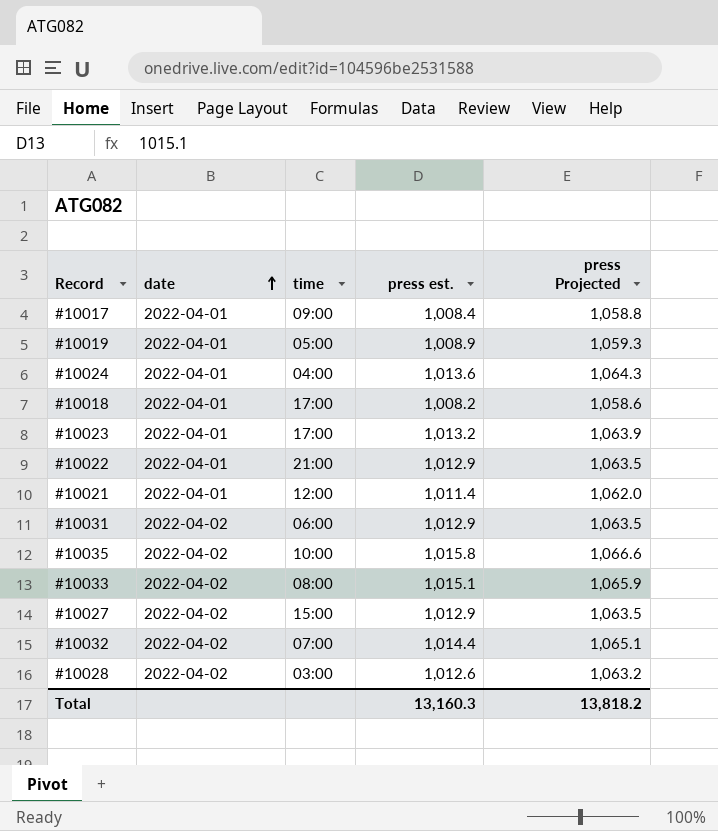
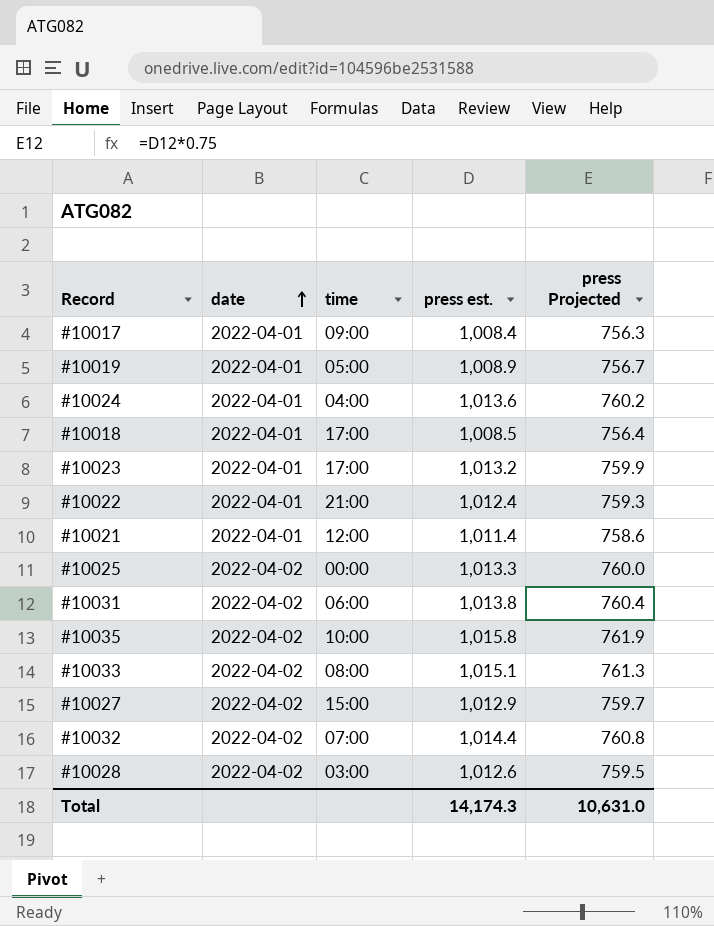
column press Projected | formula: [press est.] * 1.05 -> [press est.] * 0.75
#10018 | press est.: 1,008.2 -> 1,008.5
#10022 | press est.: 1,012.9 -> 1,012.4
row #10025: none -> 2022-04-02 | 00:00 | 1,013.3 | 760.0
#10031 | press est.: 1,012.9 -> 1,013.8
Total | press est.: 13,160.3 -> 14,174.3
Total | press Projected: 13,818.2 -> 10,631.0

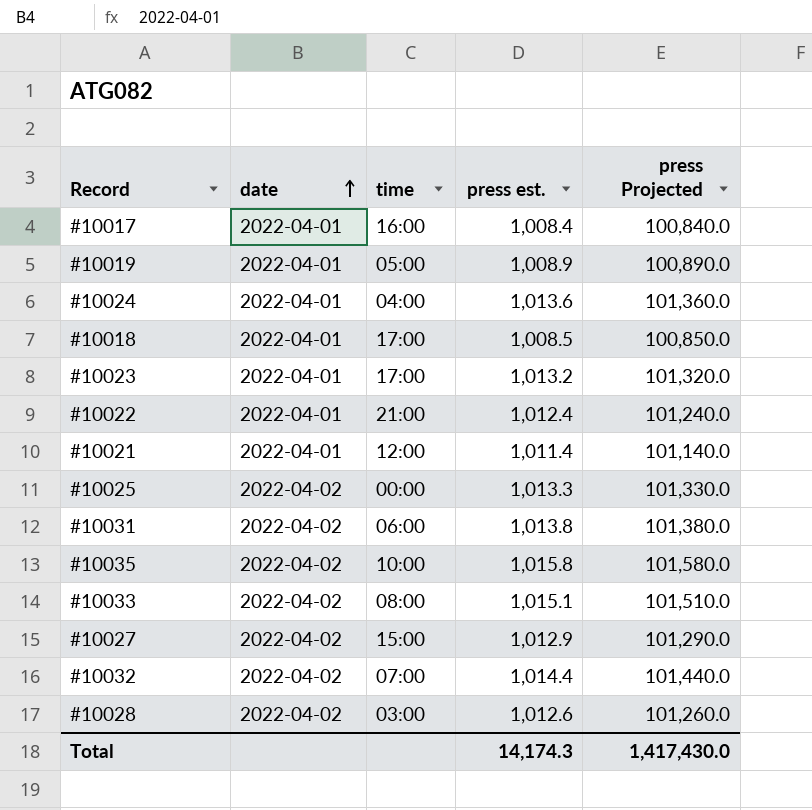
column press Projected | formula: [press est.] * 0.75 -> [press est.] * 100
#10017 | time: 09:00 -> 16:00
Total | press Projected: 10,631.0 -> 1,417,430.0

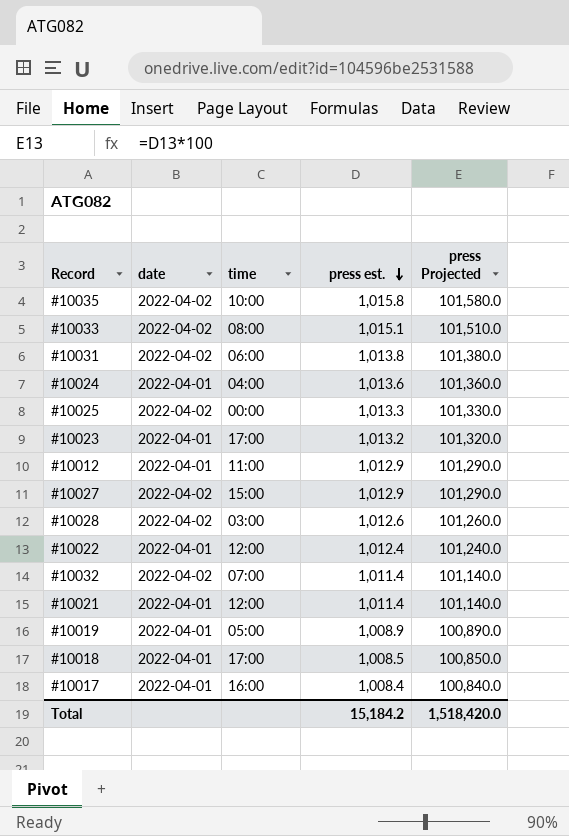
row order: date ascending -> press est. descending
row #10012: none -> 2022-04-01 | 11:00 | 1,012.9 | 101,290.0
#10022 | time: 21:00 -> 12:00
#10032 | press est.: 1,014.4 -> 1,011.4
#10032 | press Projected: 101,440.0 -> 101,140.0
Total | press est.: 14,174.3 -> 15,184.2
Total | press Projected: 1,417,430.0 -> 1,518,420.0

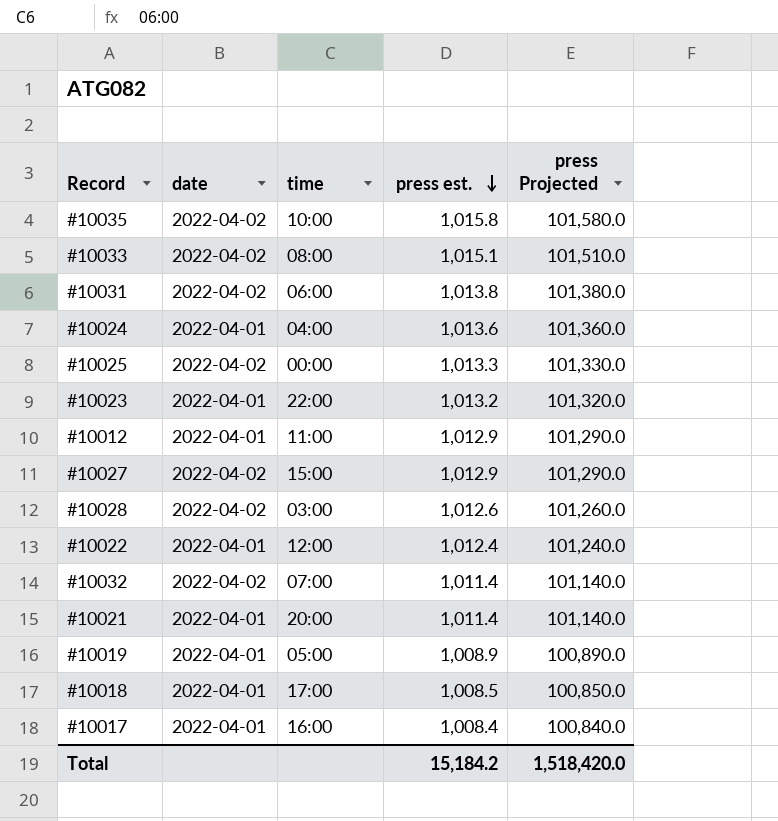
#10023 | time: 17:00 -> 22:00
#10021 | time: 12:00 -> 20:00

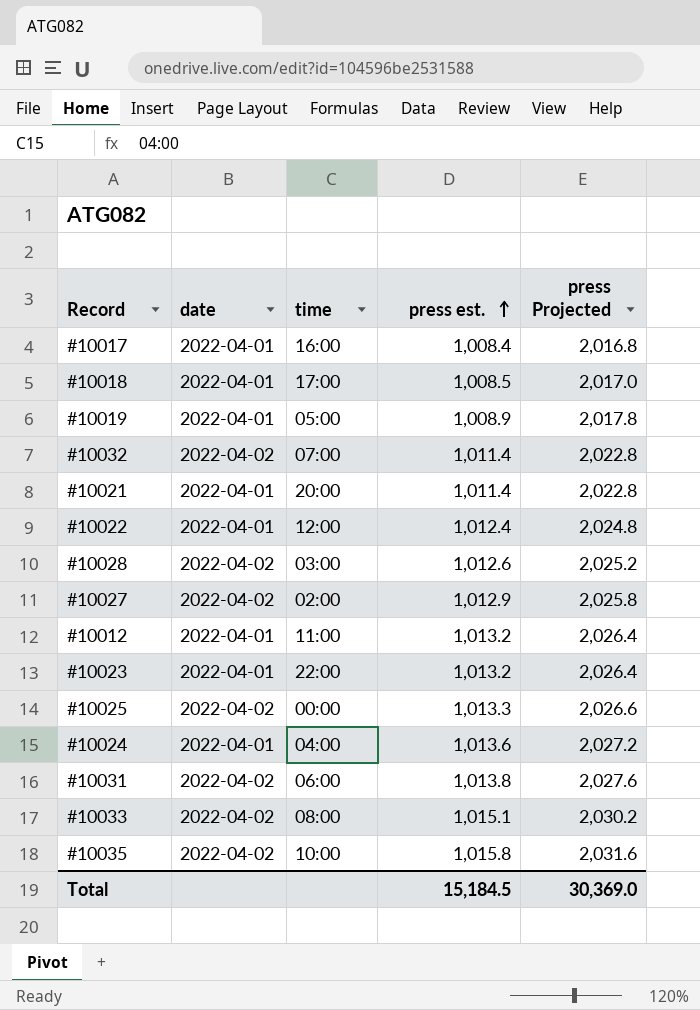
row order: press est. descending -> press est. ascending
column press Projected | formula: [press est.] * 100 -> [press est.] * 2
#10027 | time: 15:00 -> 02:00
#10012 | press est.: 1,012.9 -> 1,013.2
Total | press est.: 15,184.2 -> 15,184.5
Total | press Projected: 1,518,420.0 -> 30,369.0

